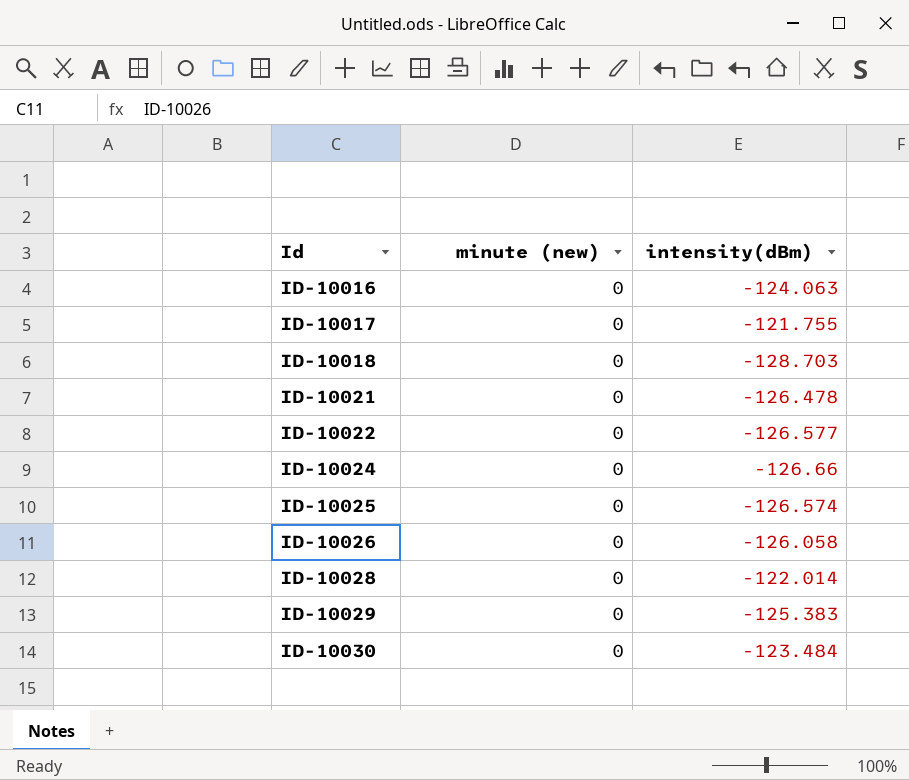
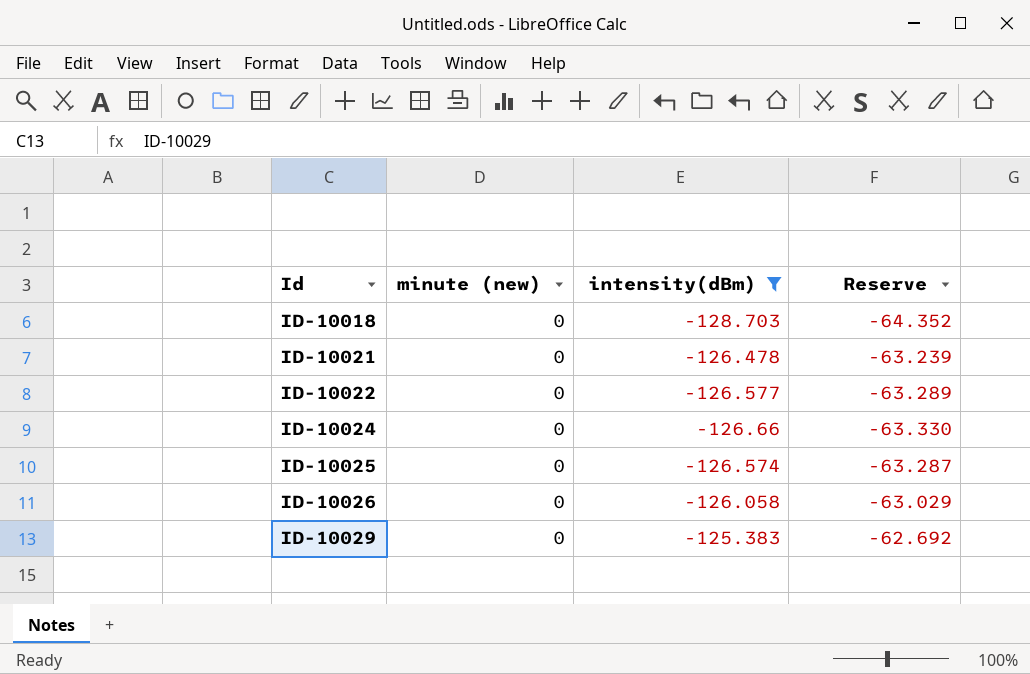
filter: none -> intensity(dBm) <= -125.383
column Reserve | formula: none -> [intensity(dBm)] * 0.5

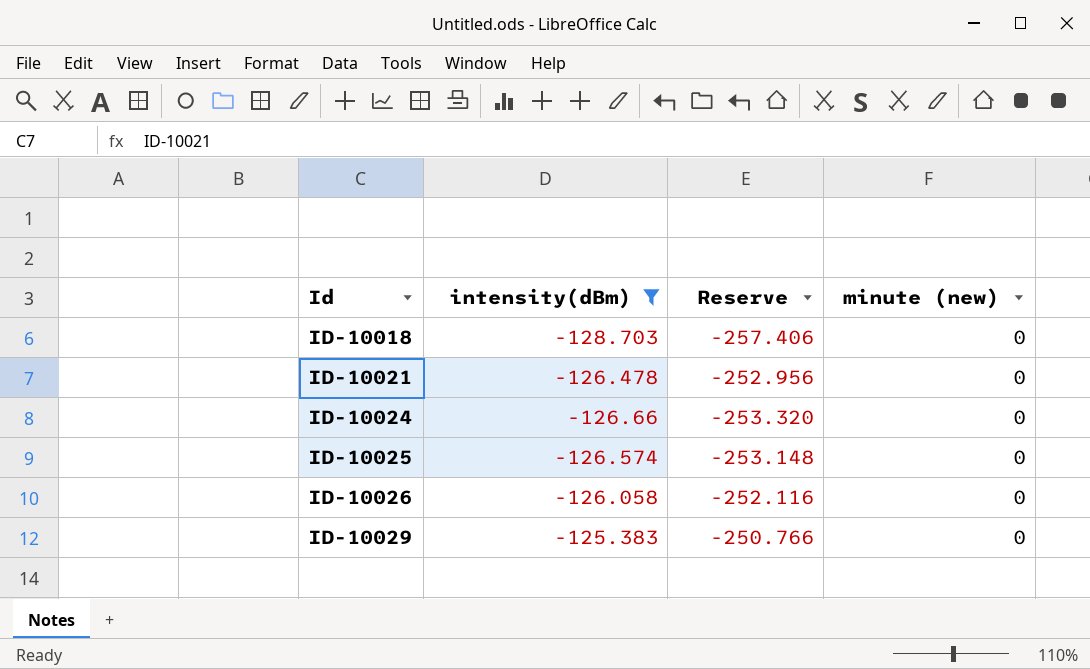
column Reserve | formula: [intensity(dBm)] * 0.5 -> [intensity(dBm)] * 2
column minute (new) | position: 2 -> 4
row ID-10022: 0 | -126.577 | -63.289 -> none

